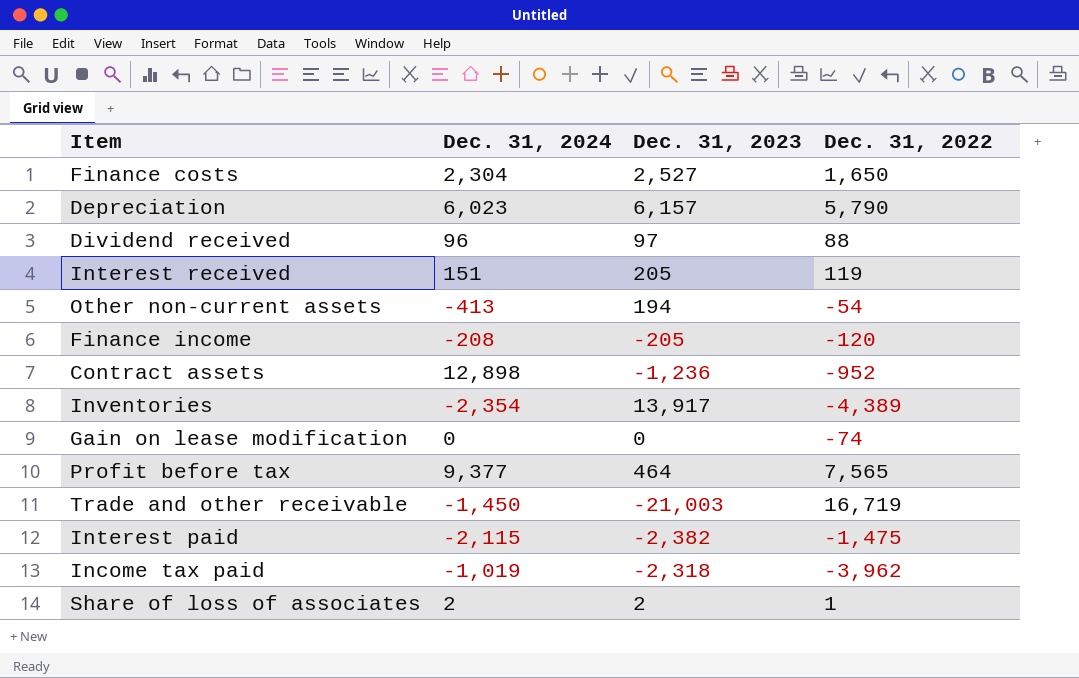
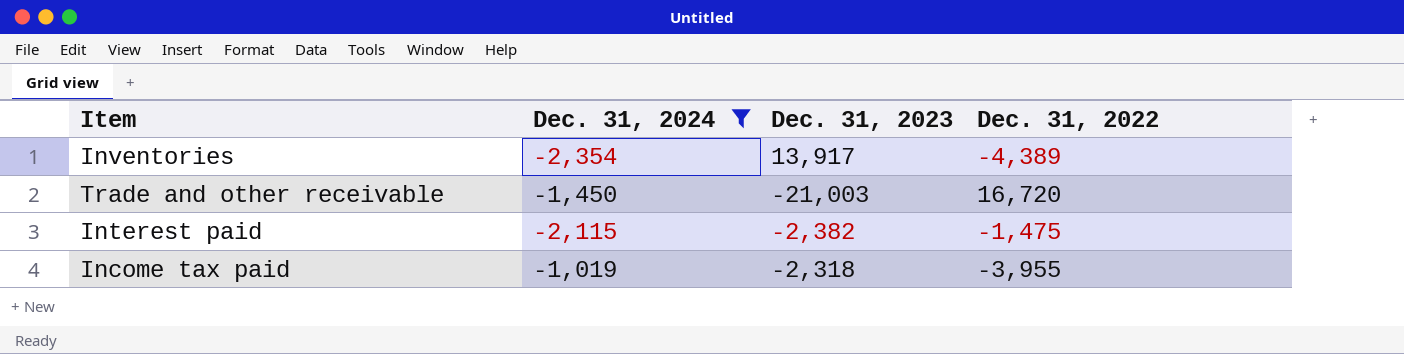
filter: none -> Dec. 31, 2024 <= -1,019
Trade and other receivable | Dec. 31, 2022: 16,719 -> 16,720
Income tax paid | Dec. 31, 2022: -3,962 -> -3,955

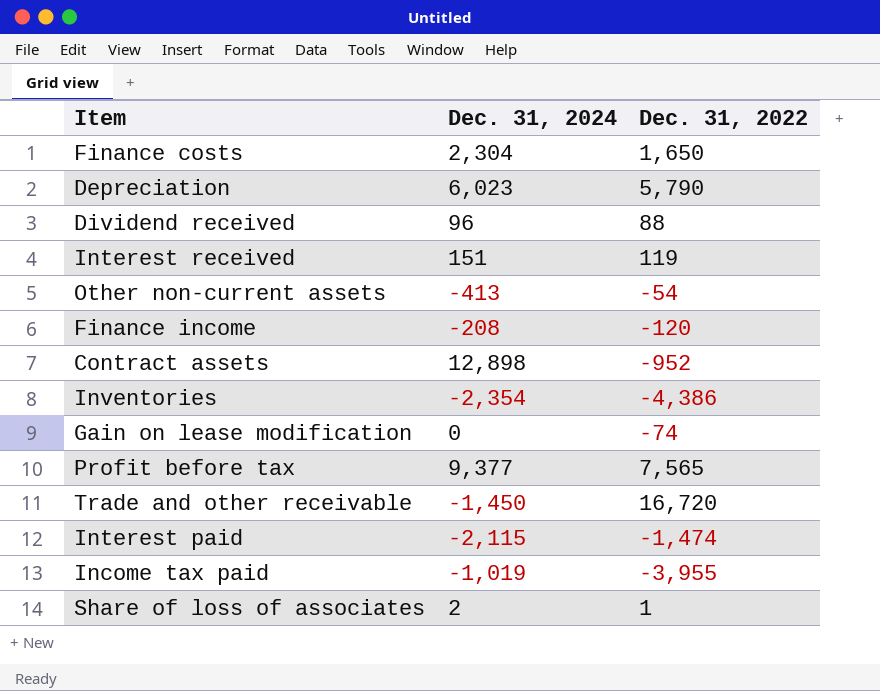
filter: Dec. 31, 2024 <= -1,019 -> none
column Dec. 31, 2023 | position: 3 -> none
Inventories | Dec. 31, 2022: -4,389 -> -4,386
Interest paid | Dec. 31, 2022: -1,475 -> -1,474

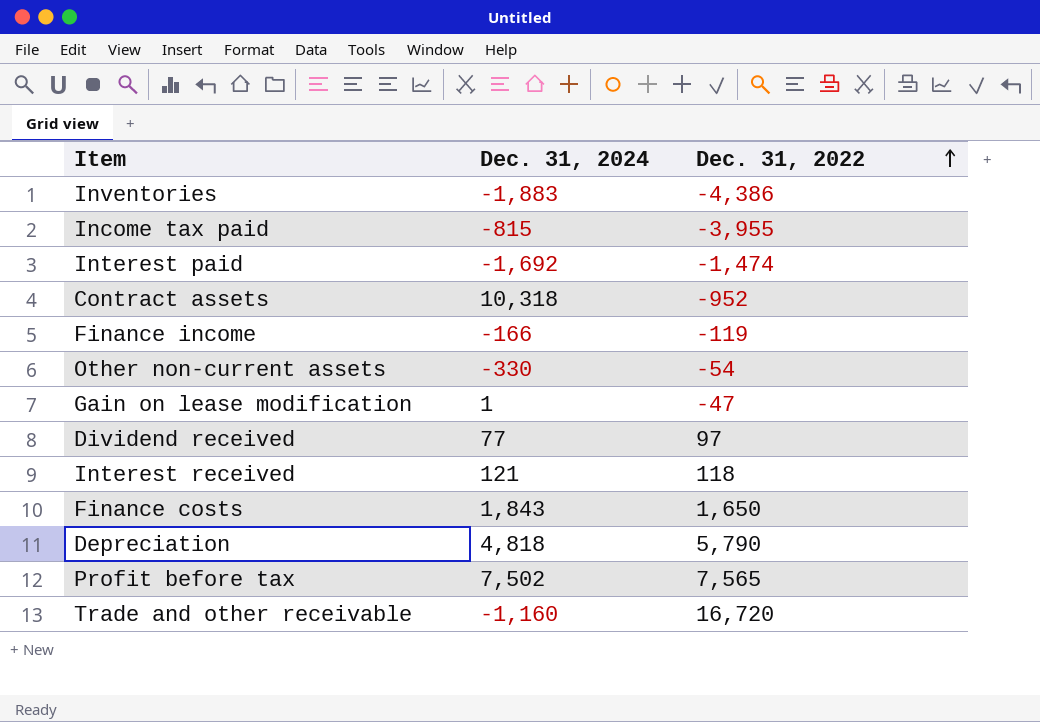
row order: none -> Dec. 31, 2022 ascending
row Share of loss of associates: 2 | 1 -> none
Inventories | Dec. 31, 2024: -2,354 -> -1,883
Income tax paid | Dec. 31, 2024: -1,019 -> -815
Interest paid | Dec. 31, 2024: -2,115 -> -1,692
Contract assets | Dec. 31, 2024: 12,898 -> 10,318
Finance income | Dec. 31, 2024: -208 -> -166
Finance income | Dec. 31, 2022: -120 -> -119
Other non-current assets | Dec. 31, 2024: -413 -> -330
Gain on lease modification | Dec. 31, 2024: 0 -> 1
Gain on lease modification | Dec. 31, 2022: -74 -> -47
Dividend received | Dec. 31, 2024: 96 -> 77
Dividend received | Dec. 31, 2022: 88 -> 97
Interest received | Dec. 31, 2024: 151 -> 121
Interest received | Dec. 31, 2022: 119 -> 118
Finance costs | Dec. 31, 2024: 2,304 -> 1,843
Depreciation | Dec. 31, 2024: 6,023 -> 4,818
Profit before tax | Dec. 31, 2024: 9,377 -> 7,502
Trade and other receivable | Dec. 31, 2024: -1,450 -> -1,160

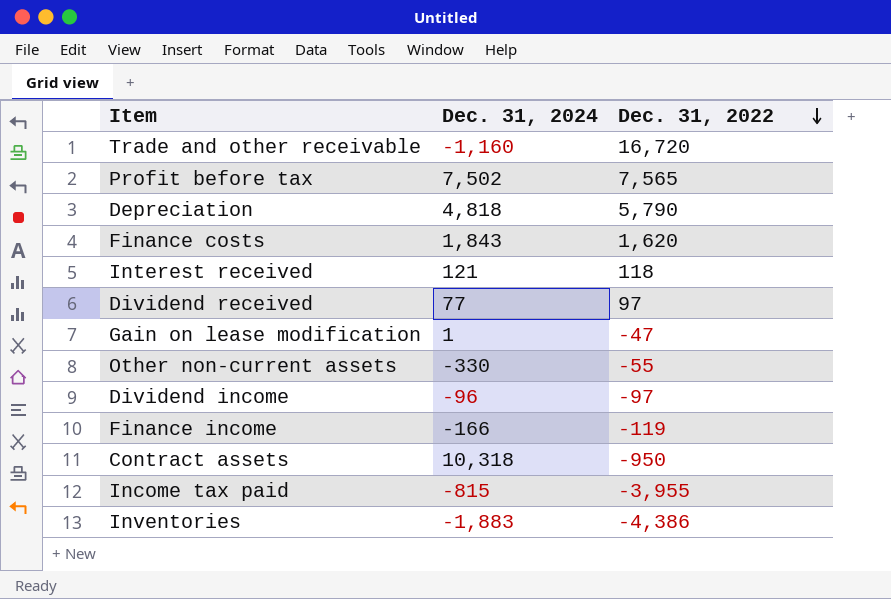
row order: Dec. 31, 2022 ascending -> Dec. 31, 2022 descending
row Interest paid: -1,692 | -1,474 -> none
Finance costs | Dec. 31, 2022: 1,650 -> 1,620
Other non-current assets | Dec. 31, 2022: -54 -> -55
row Dividend income: none -> -96 | -97
Contract assets | Dec. 31, 2022: -952 -> -950

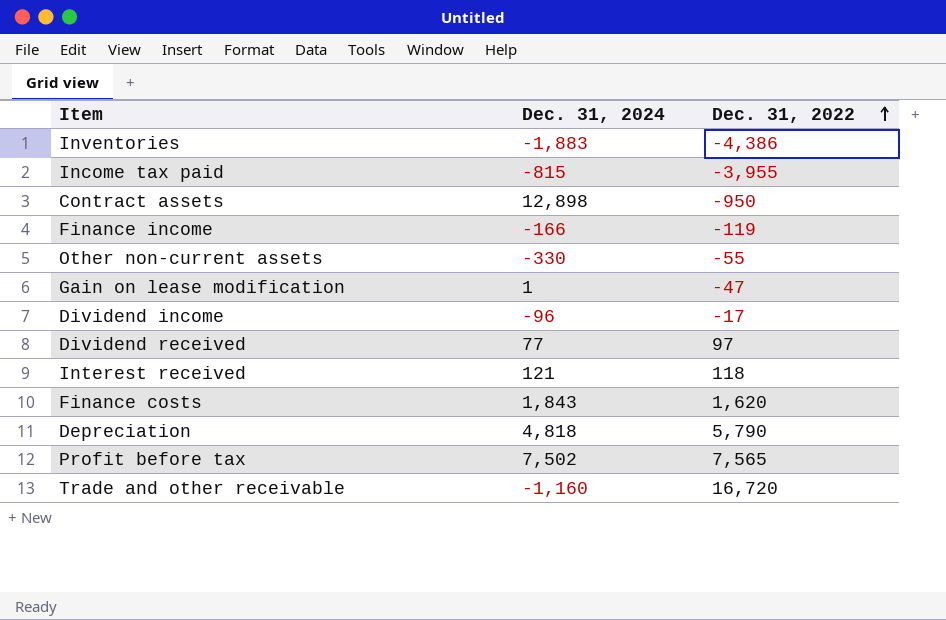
row order: Dec. 31, 2022 descending -> Dec. 31, 2022 ascending
Contract assets | Dec. 31, 2024: 10,318 -> 12,898
Dividend income | Dec. 31, 2022: -97 -> -17

